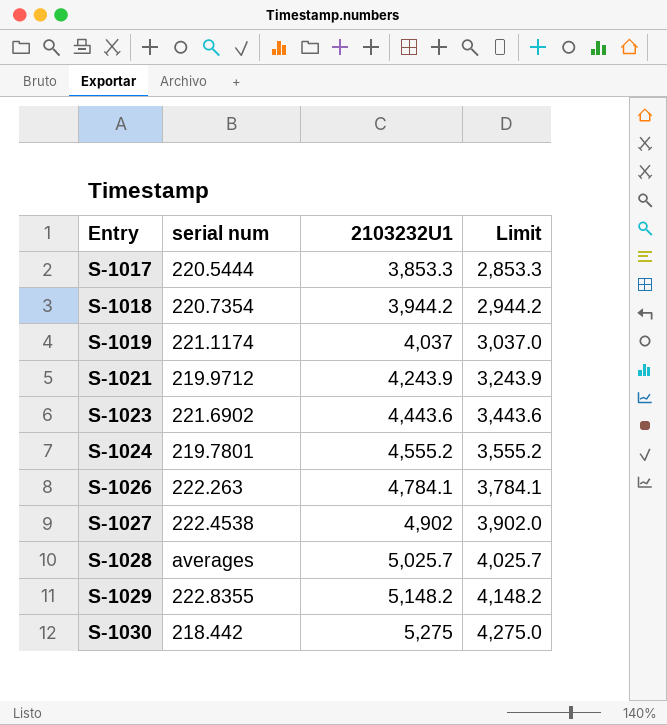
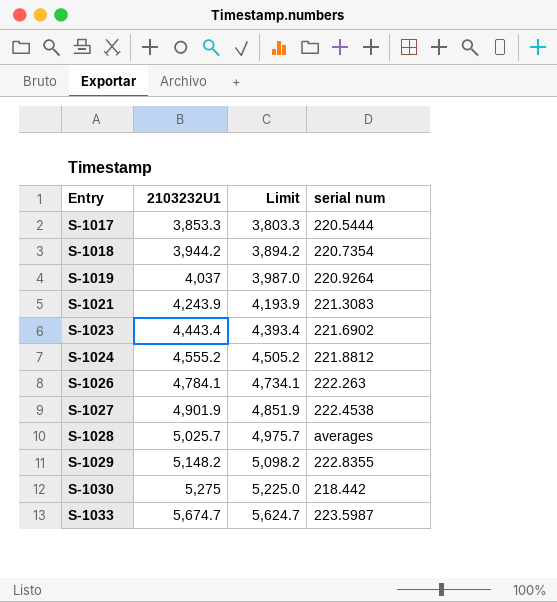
column Limit | formula: [2103232U1] - 1000 -> [2103232U1] - 50
column serial num | position: 2 -> 4
S-1019 | serial num: 221.1174 -> 220.9264
S-1021 | serial num: 219.9712 -> 221.3083
S-1023 | 2103232U1: 4,443.6 -> 4,443.4
S-1024 | serial num: 219.7801 -> 221.8812
S-1027 | 2103232U1: 4,902 -> 4,901.9
row S-1033: none -> 5,674.7 | 5,624.7 | 223.5987

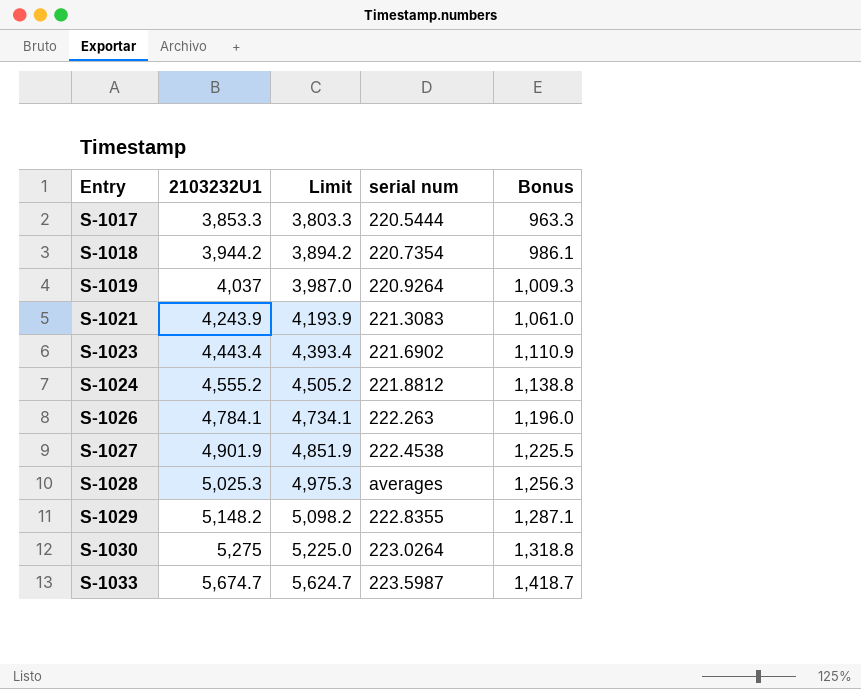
column Bonus | formula: none -> [2103232U1] * 0.25
S-1028 | 2103232U1: 5,025.7 -> 5,025.3
S-1028 | Limit: 4,975.7 -> 4,975.3
S-1030 | serial num: 218.442 -> 223.0264

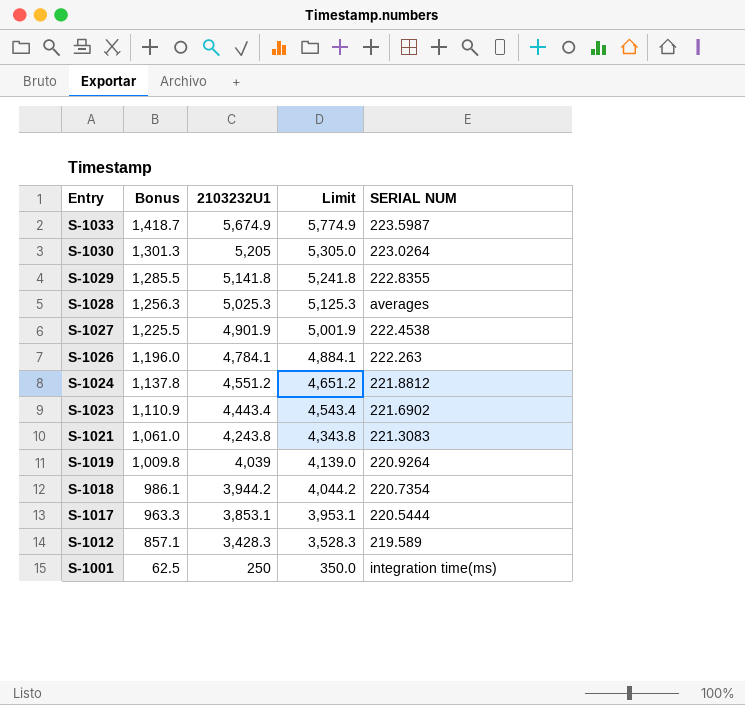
row order: Entry ascending -> Entry descending
column Bonus | position: 5 -> 2
column Limit | formula: [2103232U1] - 50 -> [2103232U1] + 100
column name: serial num -> SERIAL NUM
S-1033 | 2103232U1: 5,674.7 -> 5,674.9
S-1030 | Bonus: 1,318.8 -> 1,301.3
S-1030 | 2103232U1: 5,275 -> 5,205
S-1029 | Bonus: 1,287.1 -> 1,285.5
S-1029 | 2103232U1: 5,148.2 -> 5,141.8
S-1024 | Bonus: 1,138.8 -> 1,137.8
S-1024 | 2103232U1: 4,555.2 -> 4,551.2
S-1021 | 2103232U1: 4,243.9 -> 4,243.8
S-1019 | Bonus: 1,009.3 -> 1,009.8
S-1019 | 2103232U1: 4,037 -> 4,039
S-1017 | 2103232U1: 3,853.3 -> 3,853.1
row S-1012: none -> 857.1 | 3,428.3 | 3,528.3 | 219.589
row S-1001: none -> 62.5 | 250 | 350.0 | integration time(ms)

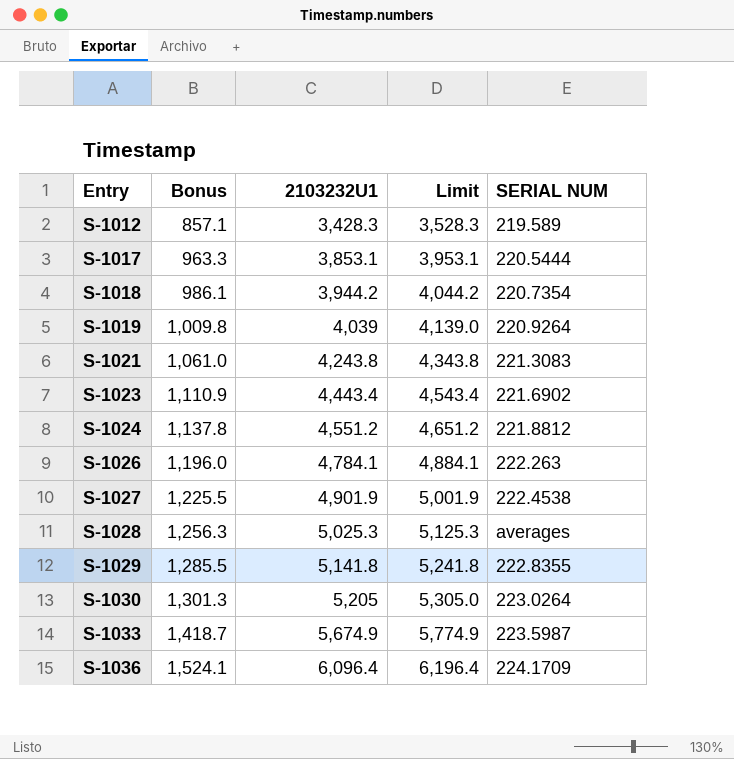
row order: Entry descending -> Entry ascending
row S-1001: 62.5 | 250 | 350.0 | integration time(ms) -> none
row S-1036: none -> 1,524.1 | 6,096.4 | 6,196.4 | 224.1709

